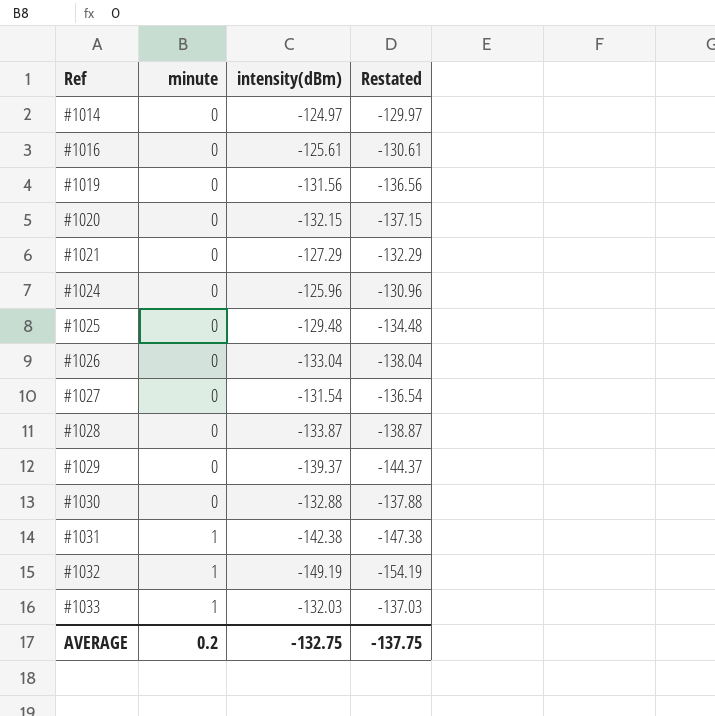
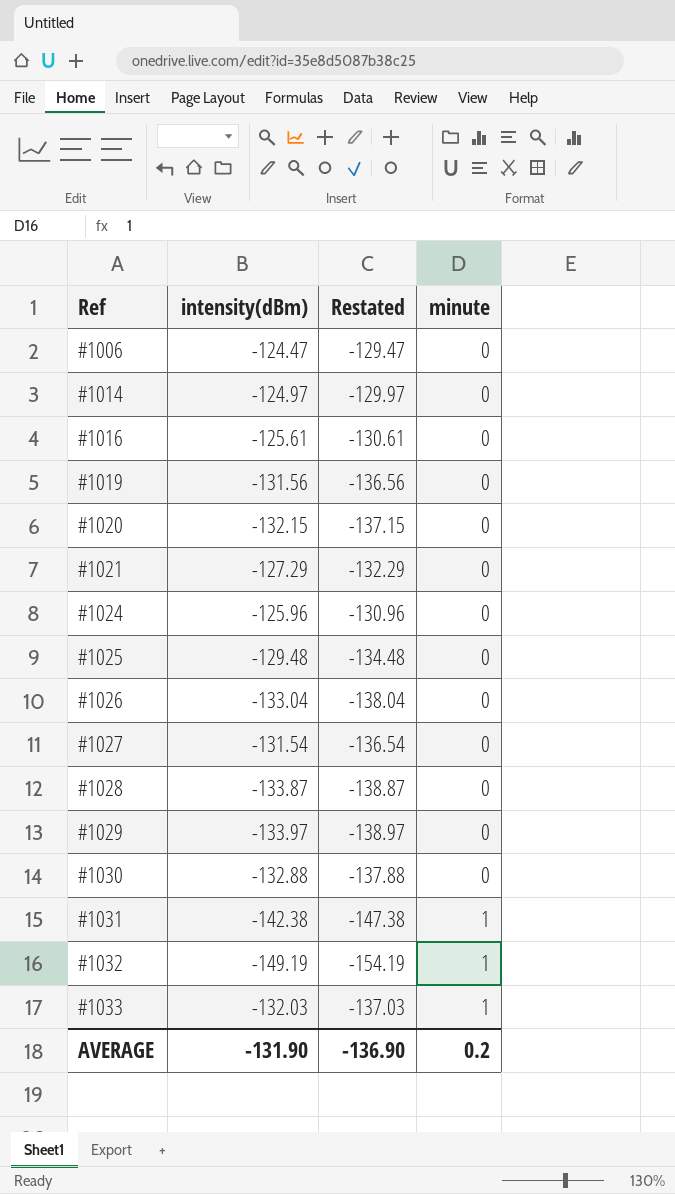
column minute | position: 2 -> 4
row #1006: none -> -124.47 | -129.47 | 0
#1029 | intensity(dBm): -139.37 -> -133.97
#1029 | Restated: -144.37 -> -138.97
AVERAGE | intensity(dBm): -132.75 -> -131.90
AVERAGE | Restated: -137.75 -> -136.90

